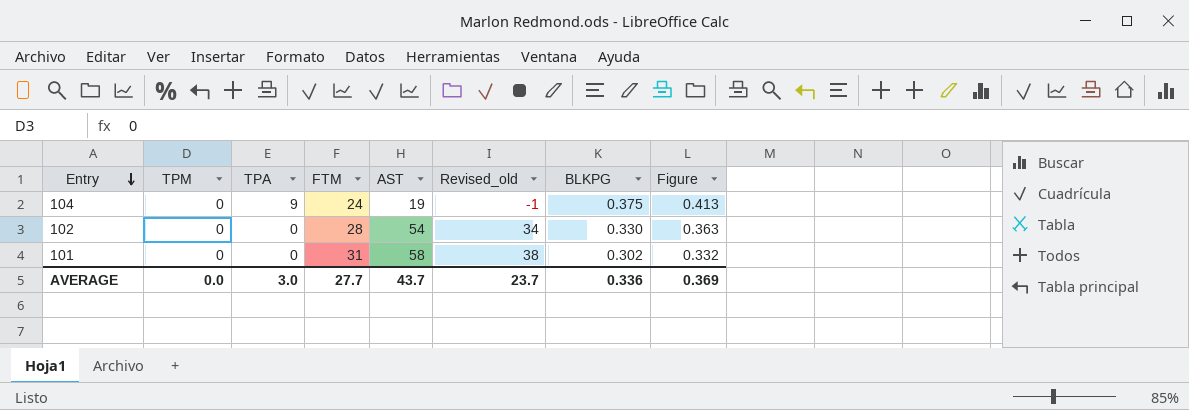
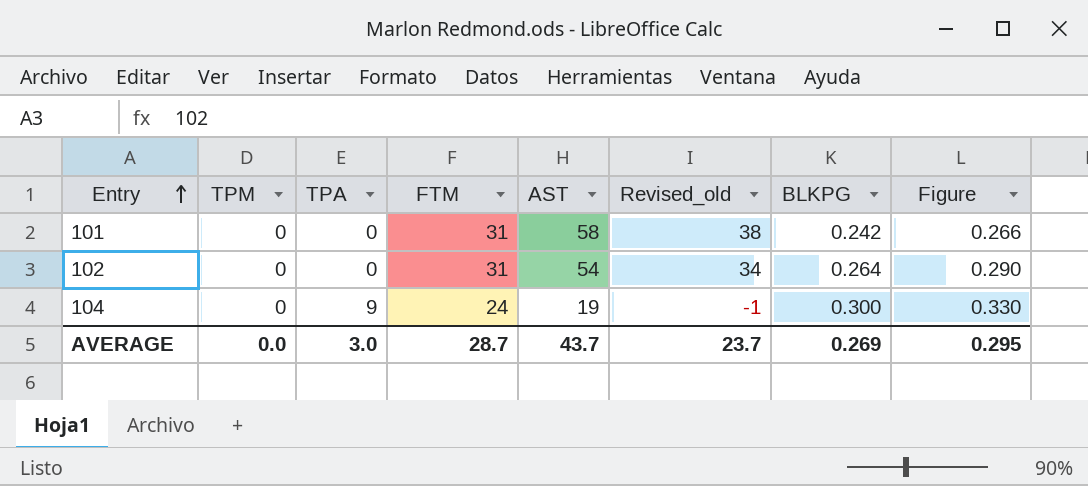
row order: Entry descending -> Entry ascending
101 | BLKPG: 0.302 -> 0.242
101 | Figure: 0.332 -> 0.266
102 | FTM: 28 -> 31
102 | BLKPG: 0.330 -> 0.264
102 | Figure: 0.363 -> 0.290
104 | BLKPG: 0.375 -> 0.300
104 | Figure: 0.413 -> 0.330
AVERAGE | FTM: 27.7 -> 28.7
AVERAGE | BLKPG: 0.336 -> 0.269
AVERAGE | Figure: 0.369 -> 0.295

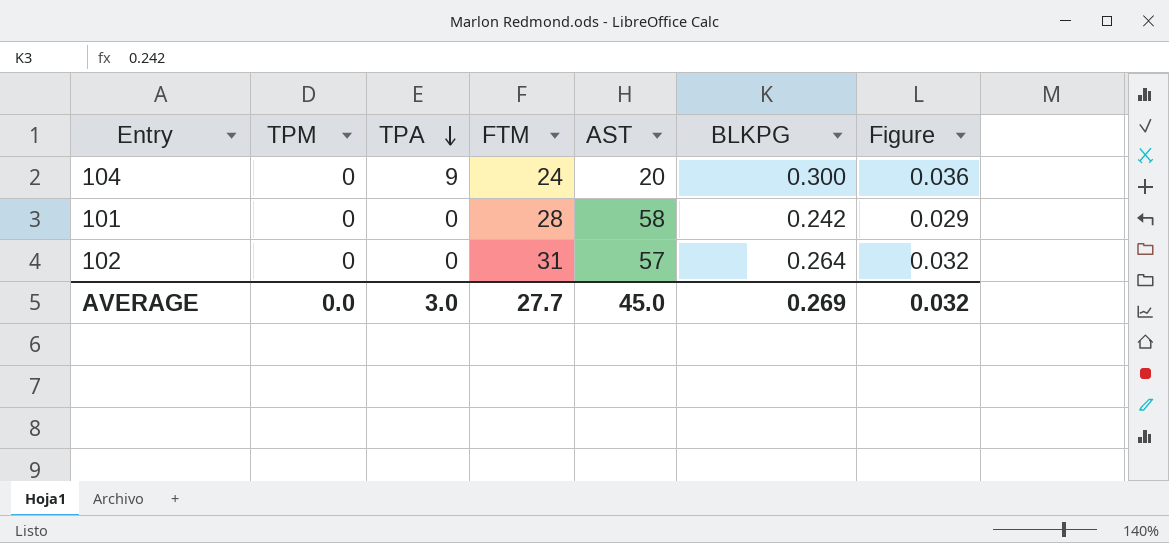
row order: Entry ascending -> TPA descending
column Revised_old | formula: [AST] - 20 -> none
column Figure | formula: [BLKPG] * 1.1 -> [BLKPG] * 0.12
104 | AST: 19 -> 20
101 | FTM: 31 -> 28
102 | AST: 54 -> 57
AVERAGE | FTM: 28.7 -> 27.7
AVERAGE | AST: 43.7 -> 45.0
AVERAGE | Figure: 0.295 -> 0.032

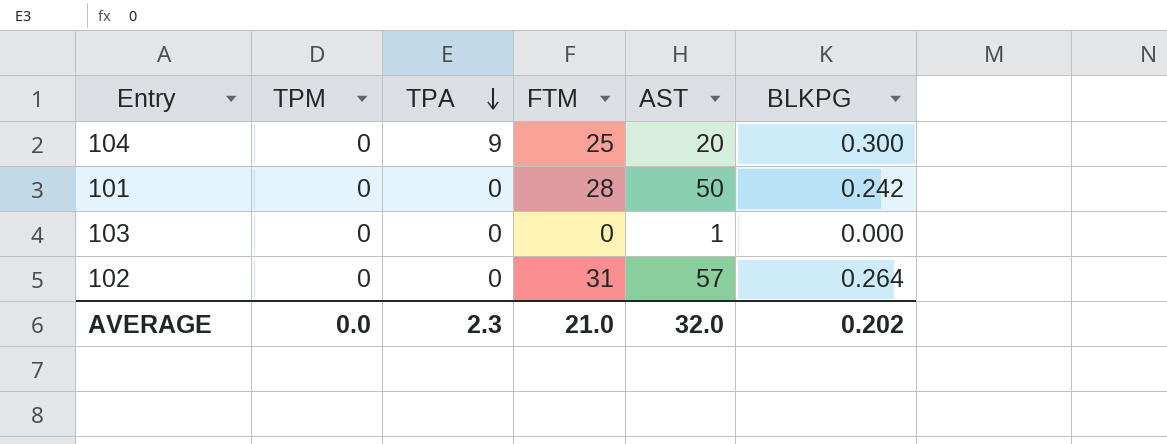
column Figure | formula: [BLKPG] * 0.12 -> none
104 | FTM: 24 -> 25
101 | AST: 58 -> 50
row 103: none -> 0 | 0 | 0 | 1 | 0.000
AVERAGE | TPA: 3.0 -> 2.3
AVERAGE | FTM: 27.7 -> 21.0
AVERAGE | AST: 45.0 -> 32.0
AVERAGE | BLKPG: 0.269 -> 0.202

